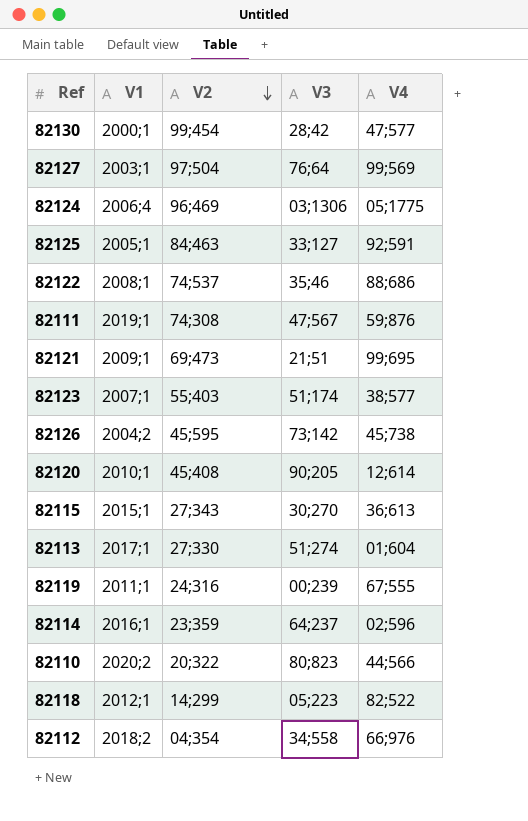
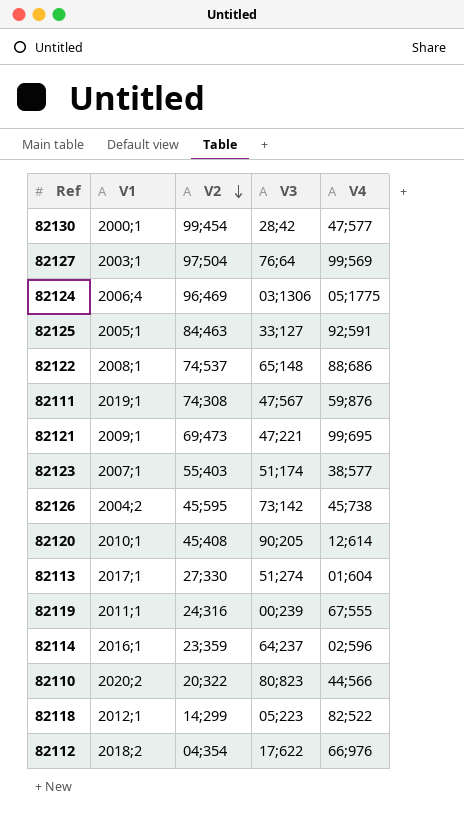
row 82115: 2015;1 | 27;343 | 30;270 | 36;613 -> none
82122 | V3: 35;46 -> 65;148
82121 | V3: 21;51 -> 47;221
82112 | V3: 34;558 -> 17;622

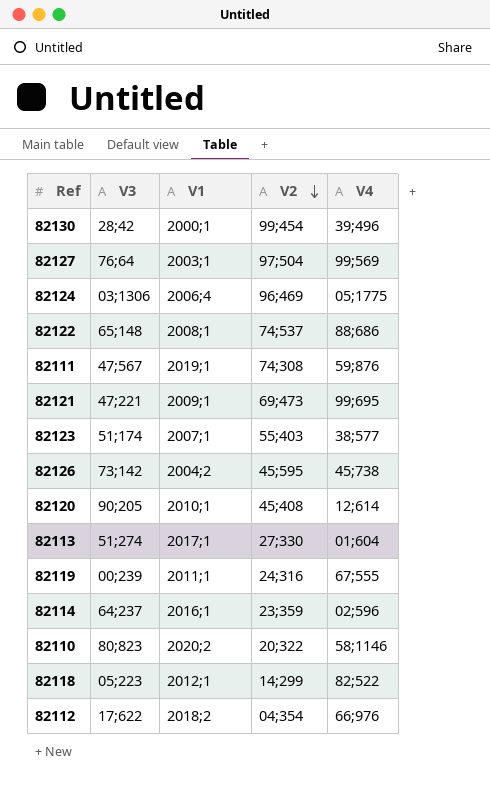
column V3 | position: 4 -> 2
row 82125: 2005;1 | 84;463 | 33;127 | 92;591 -> none
82130 | V4: 47;577 -> 39;496
82110 | V4: 44;566 -> 58;1146

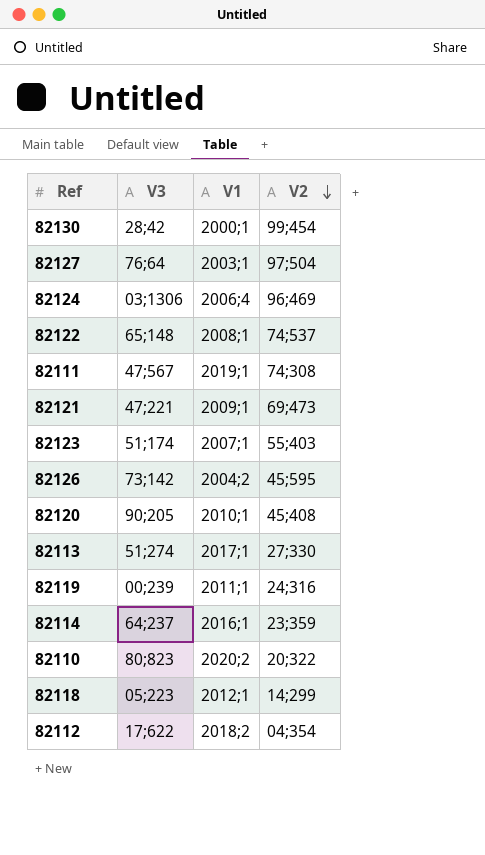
column V4 | position: 5 -> none

